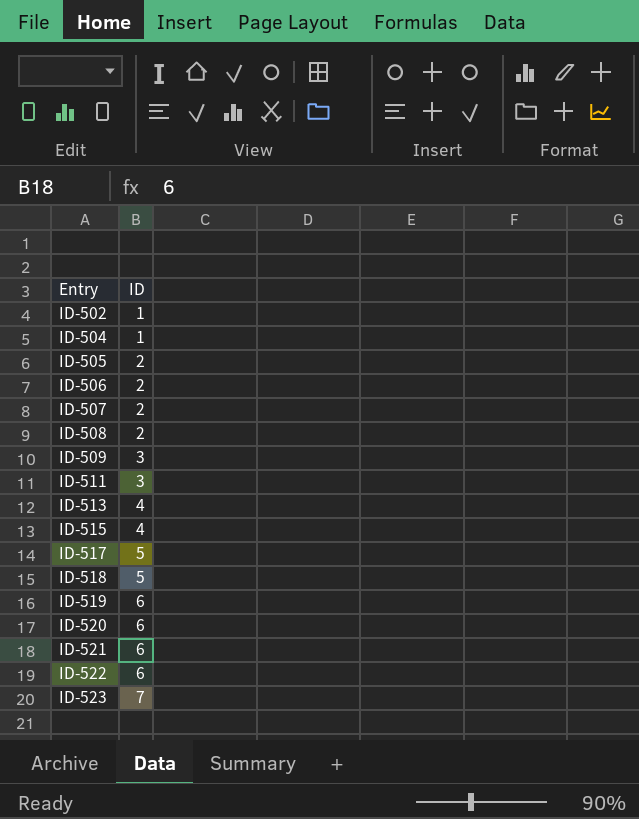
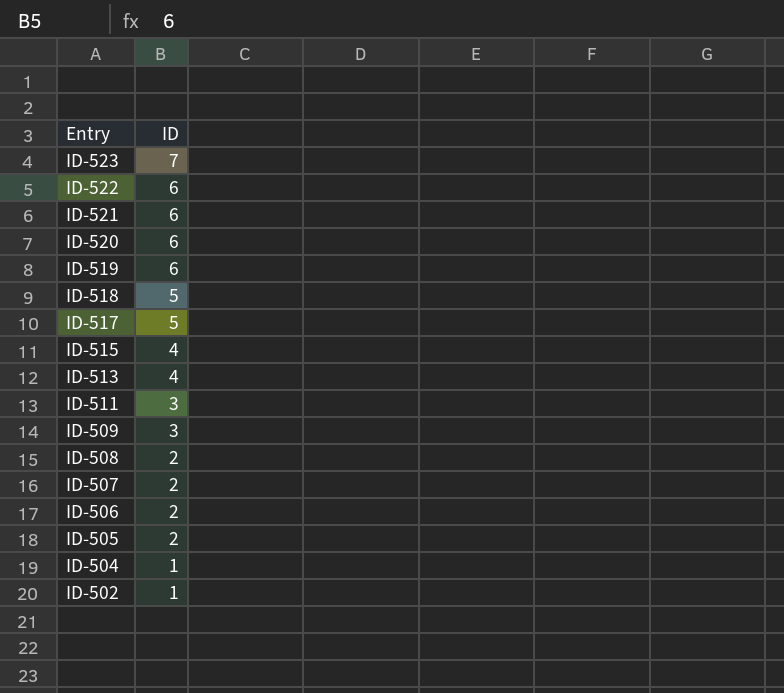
row order: Entry ascending -> Entry descending

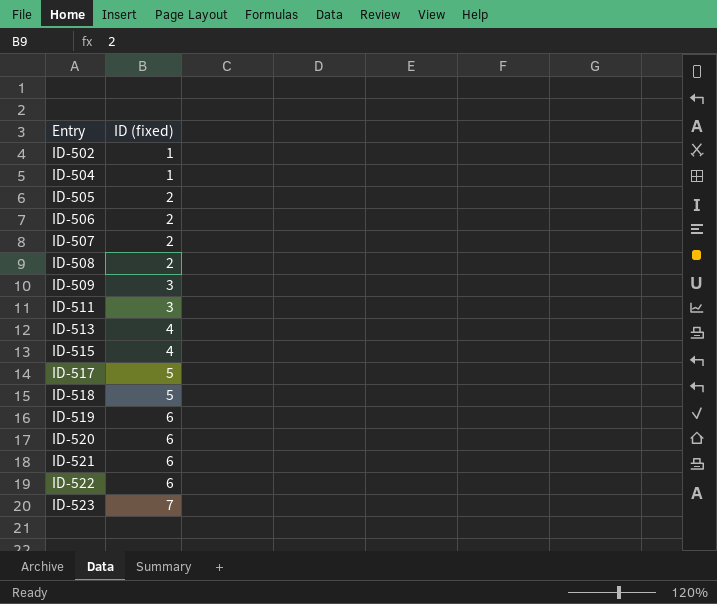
row order: Entry descending -> Entry ascending
column name: ID -> ID (fixed)

